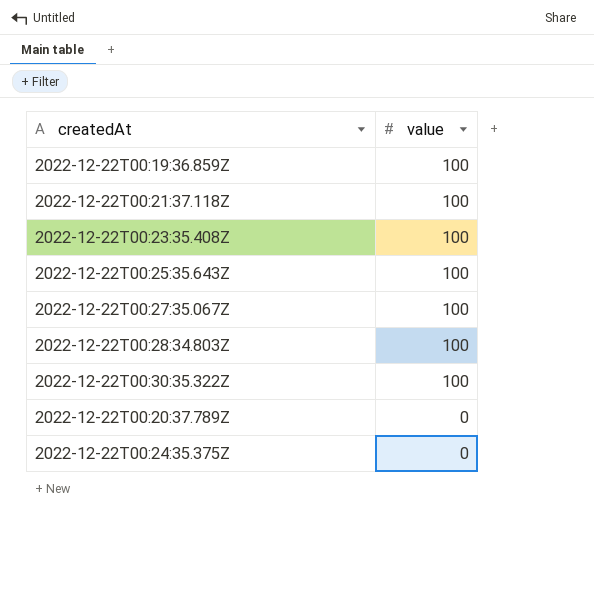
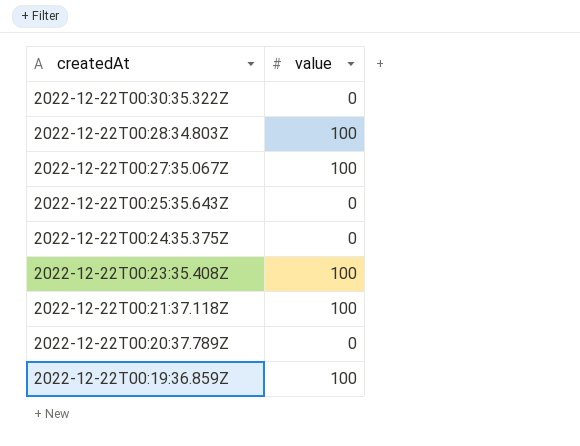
row order: value descending -> createdAt descending
2022-12-22T00:30:35.322Z | value: 100 -> 0
2022-12-22T00:25:35.643Z | value: 100 -> 0

